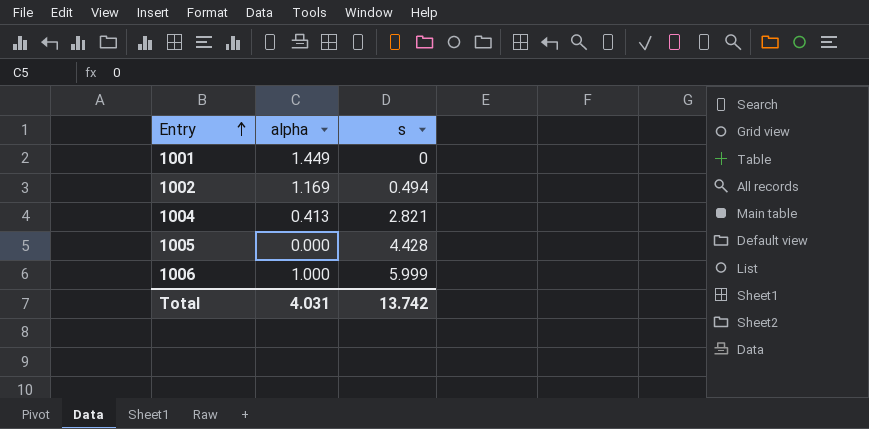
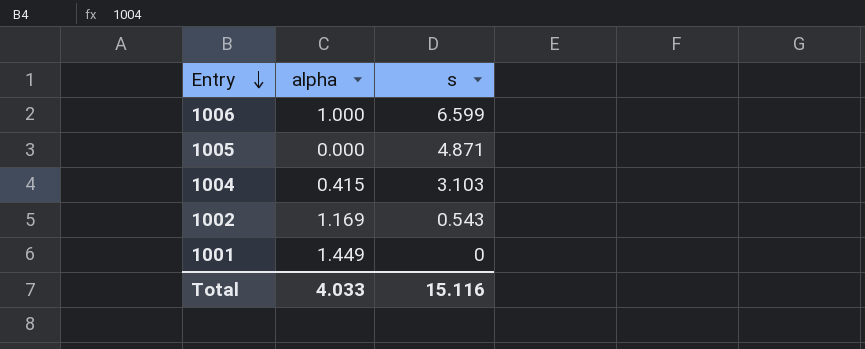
row order: Entry ascending -> Entry descending
1006 | s: 5.999 -> 6.599
1005 | s: 4.428 -> 4.871
1004 | alpha: 0.413 -> 0.415
1004 | s: 2.821 -> 3.103
1002 | s: 0.494 -> 0.543
Total | alpha: 4.031 -> 4.033
Total | s: 13.742 -> 15.116

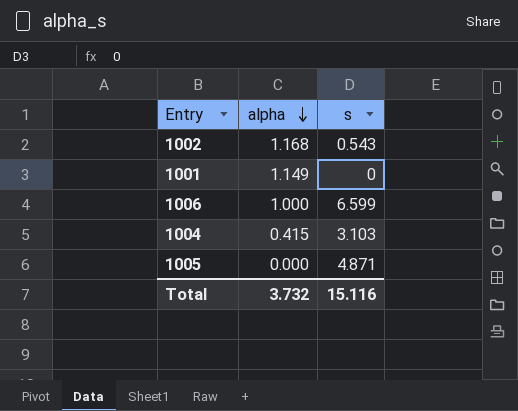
row order: Entry descending -> alpha descending
1002 | alpha: 1.169 -> 1.168
1001 | alpha: 1.449 -> 1.149
Total | alpha: 4.033 -> 3.732

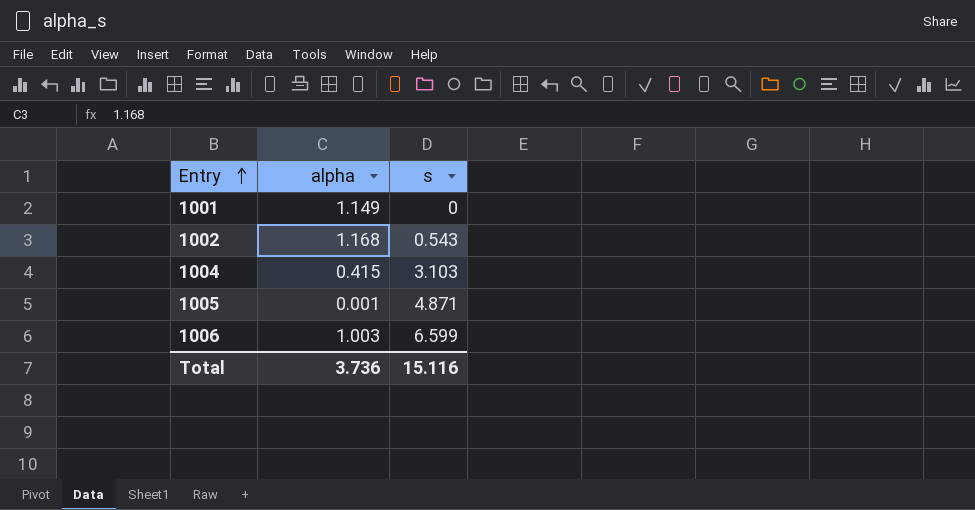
row order: alpha descending -> Entry ascending
1005 | alpha: 0.000 -> 0.001
1006 | alpha: 1.000 -> 1.003
Total | alpha: 3.732 -> 3.736

